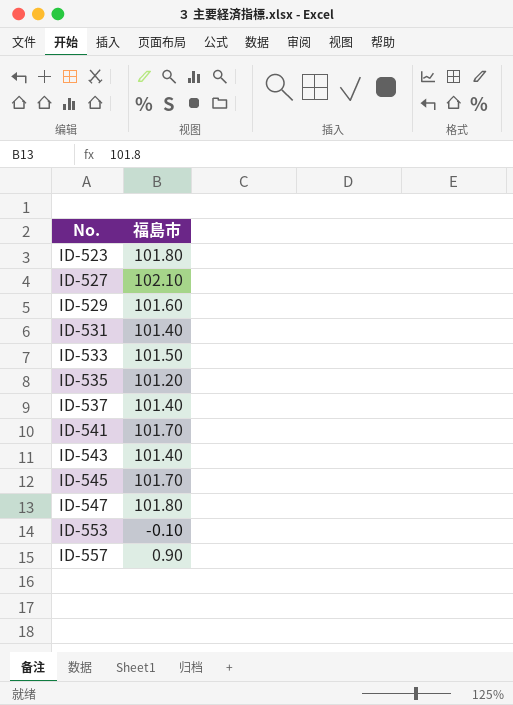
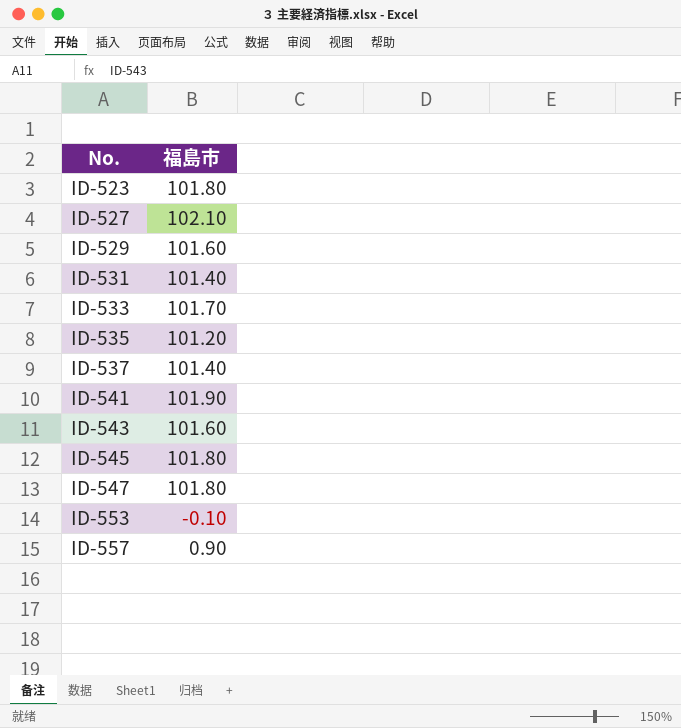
ID-533 | 福島市: 101.50 -> 101.70
ID-541 | 福島市: 101.70 -> 101.90
ID-543 | 福島市: 101.40 -> 101.60
ID-545 | 福島市: 101.70 -> 101.80

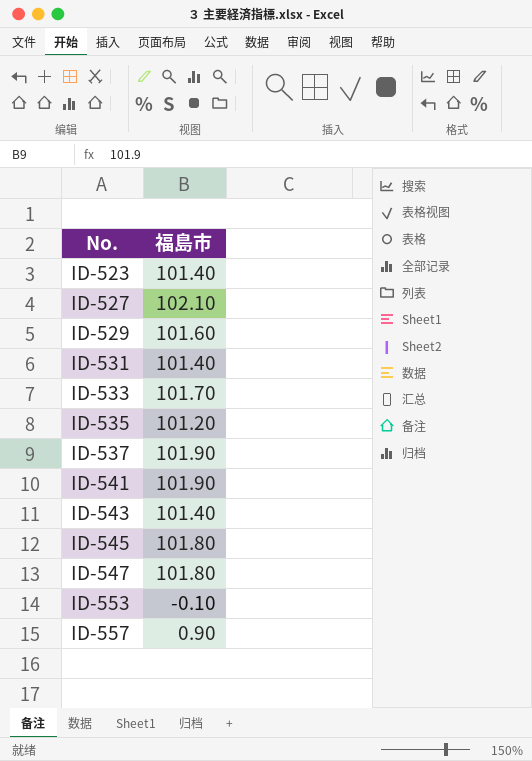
ID-523 | 福島市: 101.80 -> 101.40
ID-537 | 福島市: 101.40 -> 101.90
ID-543 | 福島市: 101.60 -> 101.40

